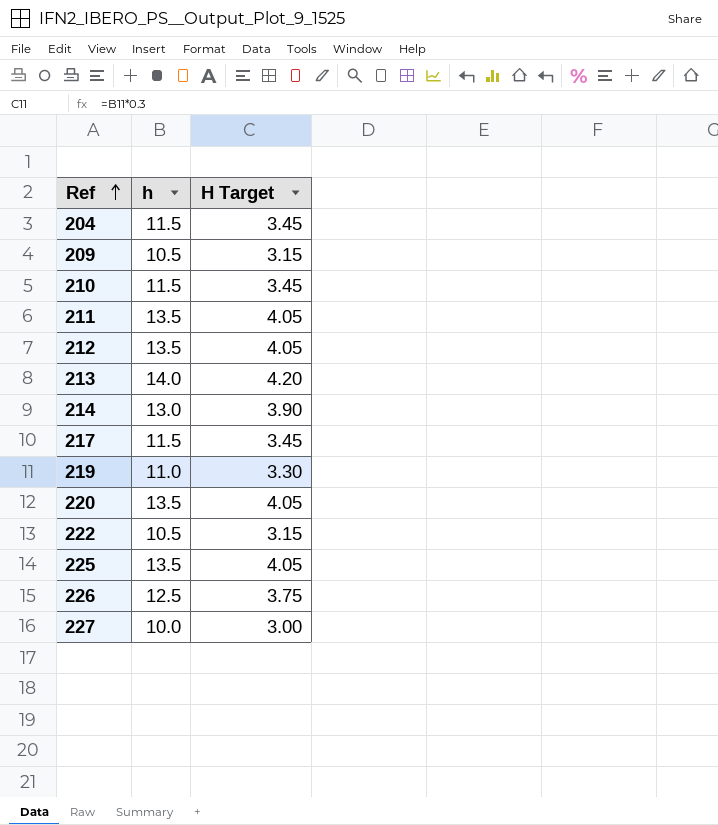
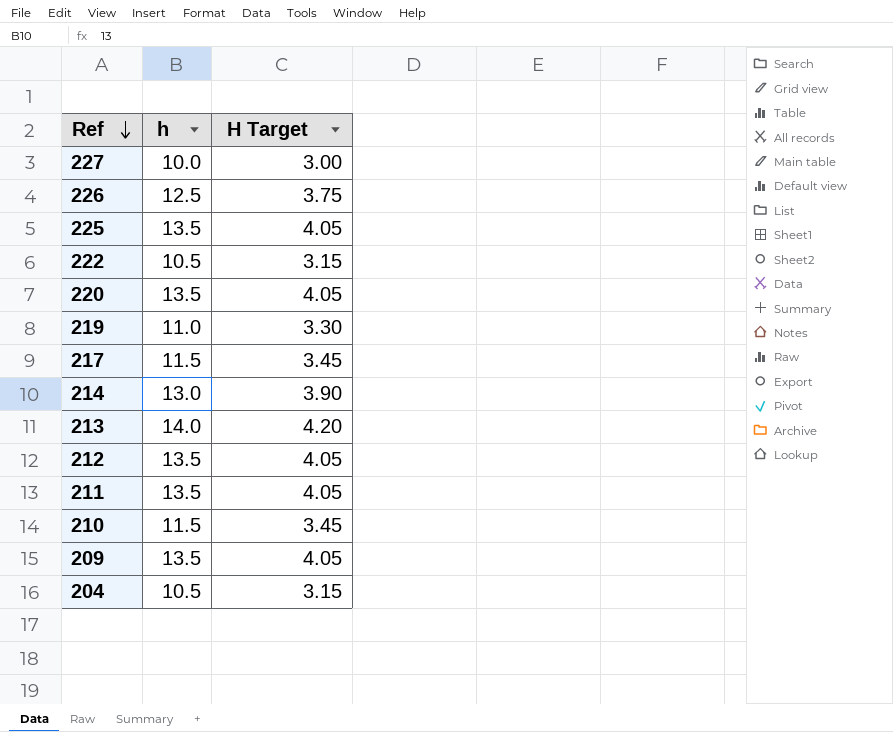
row order: Ref ascending -> Ref descending
209 | h: 10.5 -> 13.5
209 | H Target: 3.15 -> 4.05
204 | h: 11.5 -> 10.5
204 | H Target: 3.45 -> 3.15

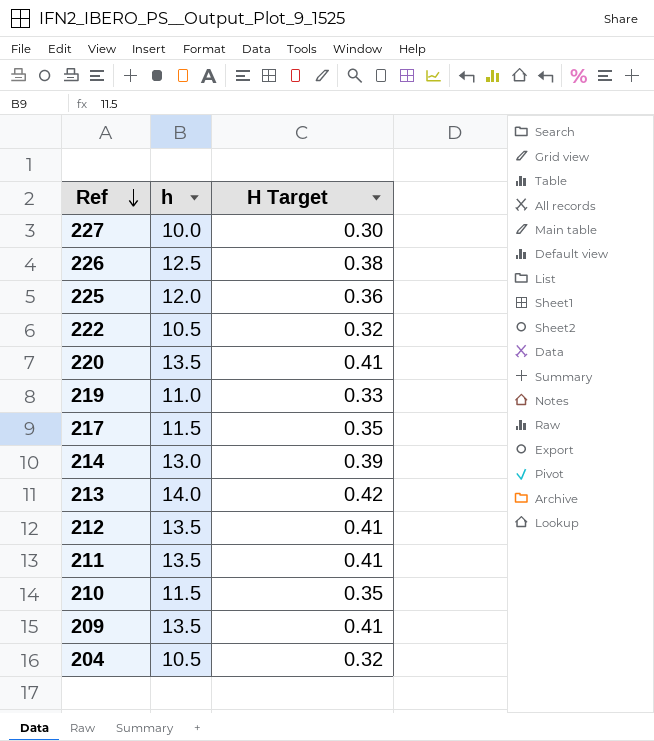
column H Target | formula: [h] * 0.3 -> [h] * 0.03
225 | h: 13.5 -> 12.0

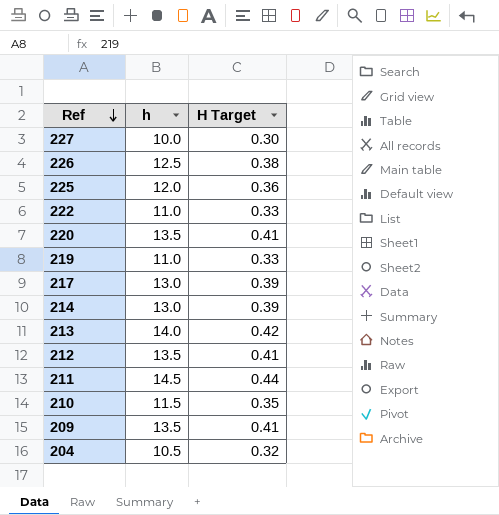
222 | h: 10.5 -> 11.0
222 | H Target: 0.32 -> 0.33
217 | h: 11.5 -> 13.0
217 | H Target: 0.35 -> 0.39
211 | h: 13.5 -> 14.5
211 | H Target: 0.41 -> 0.44

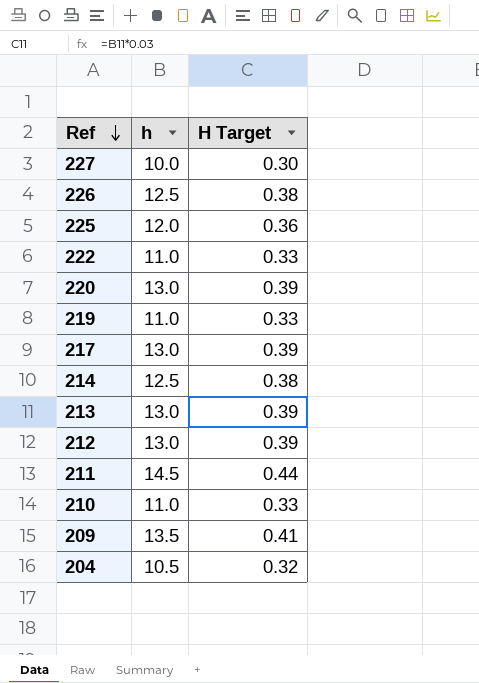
220 | h: 13.5 -> 13.0
220 | H Target: 0.41 -> 0.39
214 | h: 13.0 -> 12.5
214 | H Target: 0.39 -> 0.38
213 | h: 14.0 -> 13.0
213 | H Target: 0.42 -> 0.39
212 | h: 13.5 -> 13.0
212 | H Target: 0.41 -> 0.39
210 | h: 11.5 -> 11.0
210 | H Target: 0.35 -> 0.33

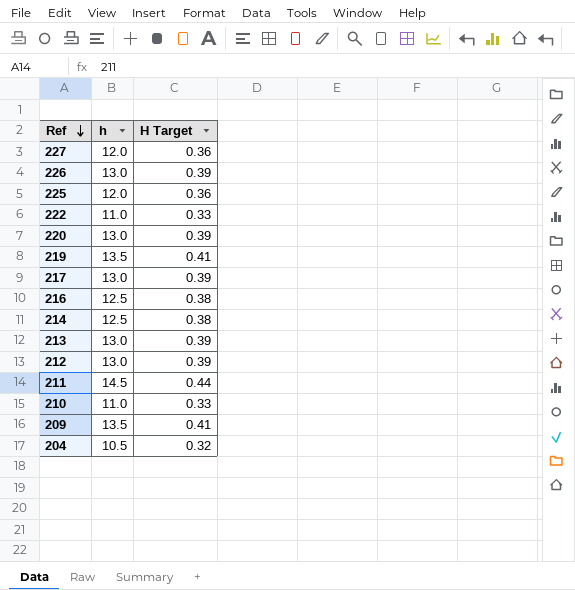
227 | h: 10.0 -> 12.0
227 | H Target: 0.30 -> 0.36
226 | h: 12.5 -> 13.0
226 | H Target: 0.38 -> 0.39
219 | h: 11.0 -> 13.5
219 | H Target: 0.33 -> 0.41
row 216: none -> 12.5 | 0.38

